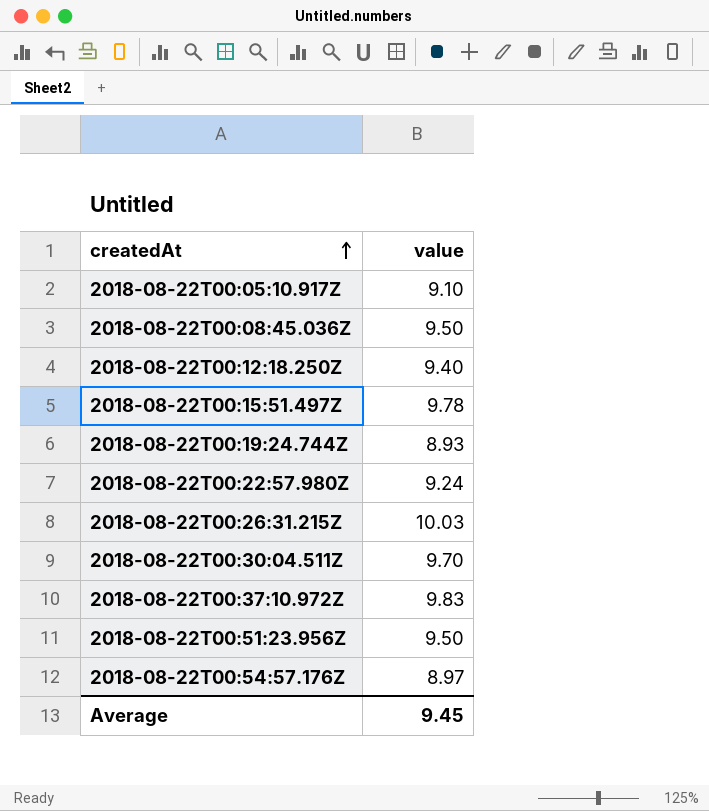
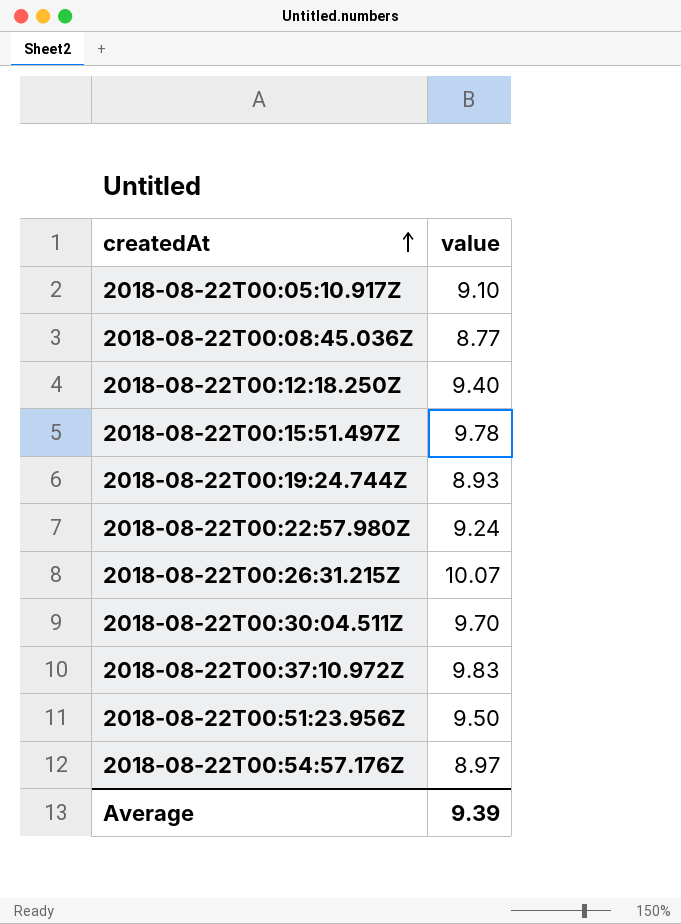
2018-08-22T00:08:45.036Z | value: 9.50 -> 8.77
2018-08-22T00:26:31.215Z | value: 10.03 -> 10.07
Average | value: 9.45 -> 9.39

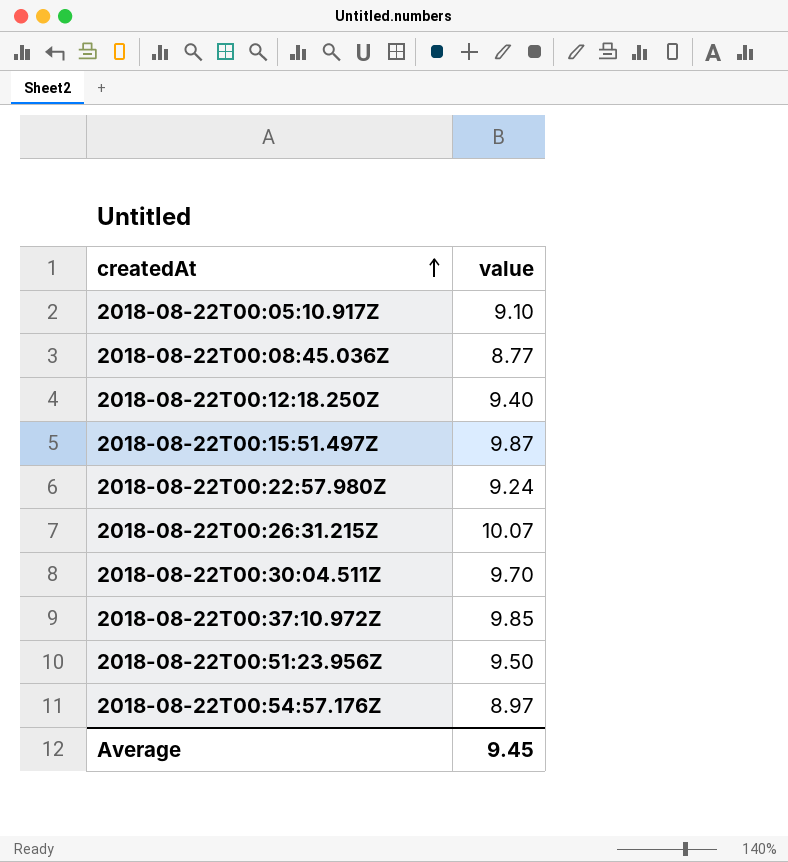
row 2018-08-22T00:19:24.744Z: 8.93 -> none
2018-08-22T00:15:51.497Z | value: 9.78 -> 9.87
2018-08-22T00:37:10.972Z | value: 9.83 -> 9.85
Average | value: 9.39 -> 9.45

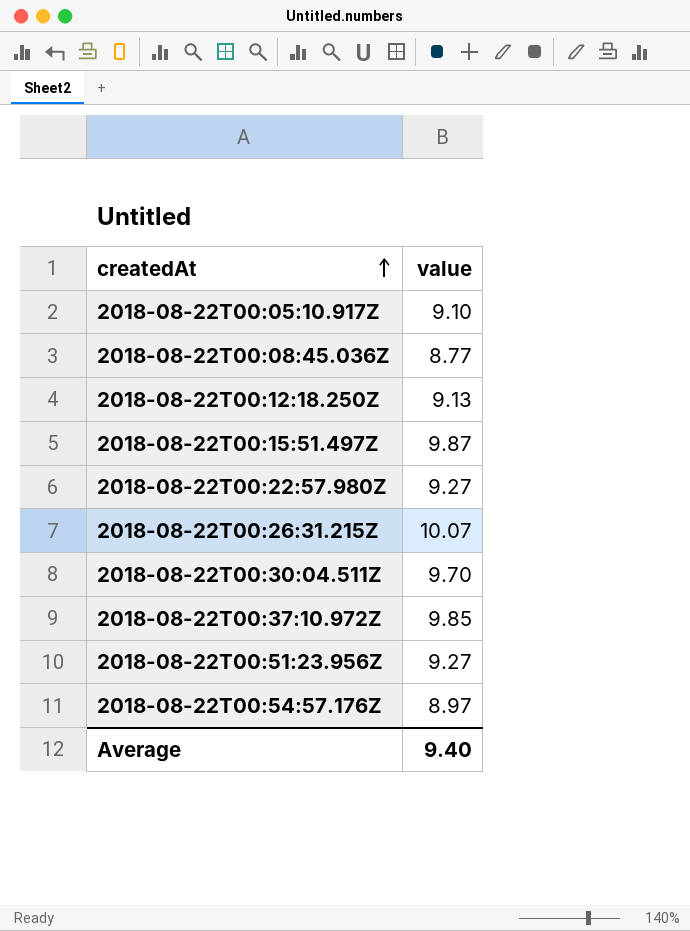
2018-08-22T00:12:18.250Z | value: 9.40 -> 9.13
2018-08-22T00:22:57.980Z | value: 9.24 -> 9.27
2018-08-22T00:51:23.956Z | value: 9.50 -> 9.27
Average | value: 9.45 -> 9.40

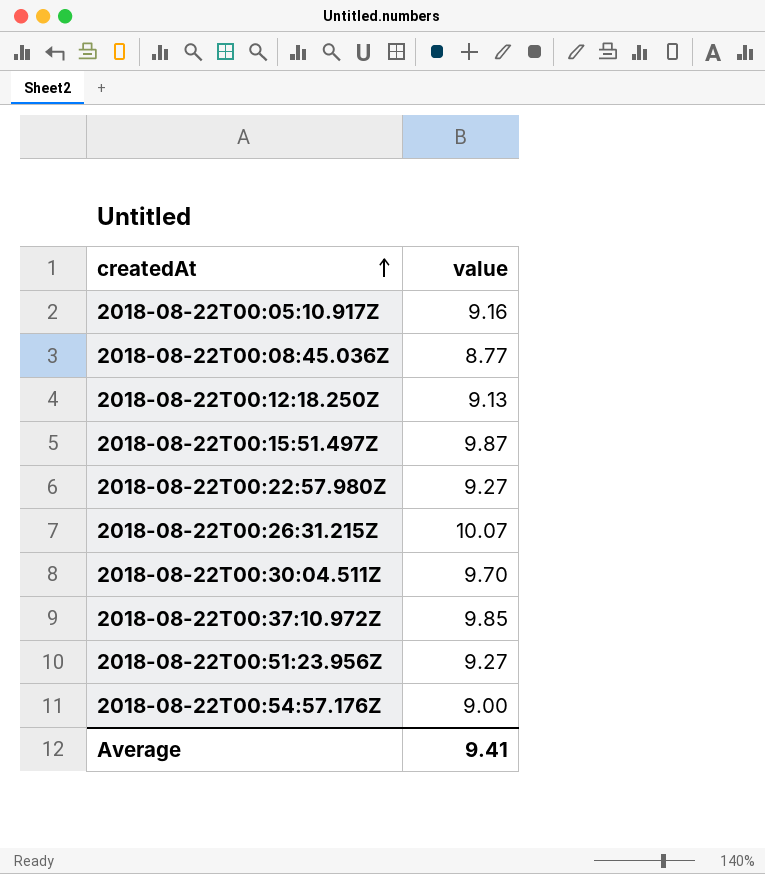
2018-08-22T00:05:10.917Z | value: 9.10 -> 9.16
2018-08-22T00:54:57.176Z | value: 8.97 -> 9.00
Average | value: 9.40 -> 9.41

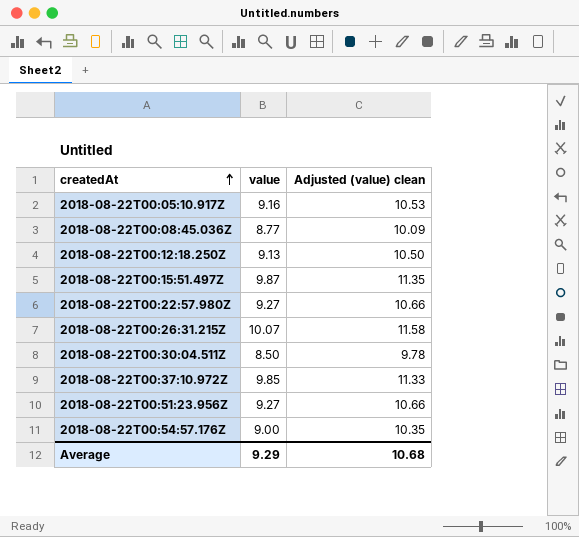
column Adjusted (value) clean | formula: none -> [value] * 1.15
2018-08-22T00:30:04.511Z | value: 9.70 -> 8.50
Average | value: 9.41 -> 9.29

